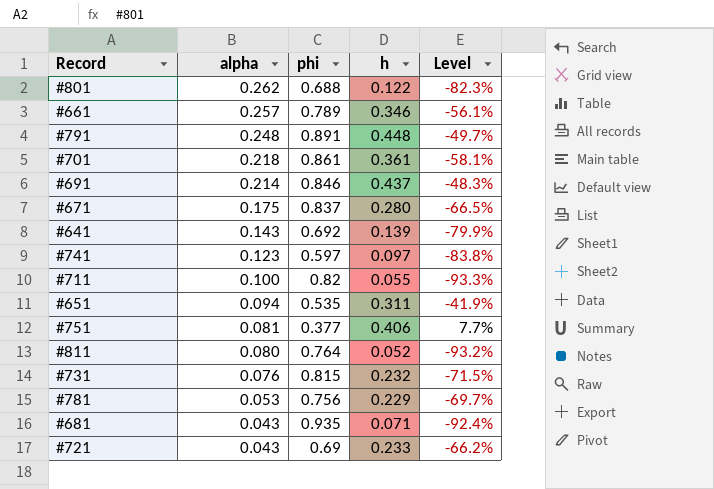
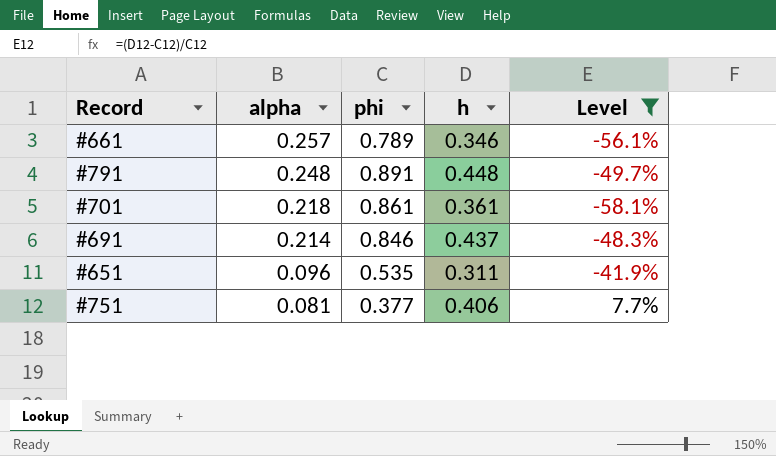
filter: none -> Level >= -58.1%
#651 | alpha: 0.094 -> 0.096

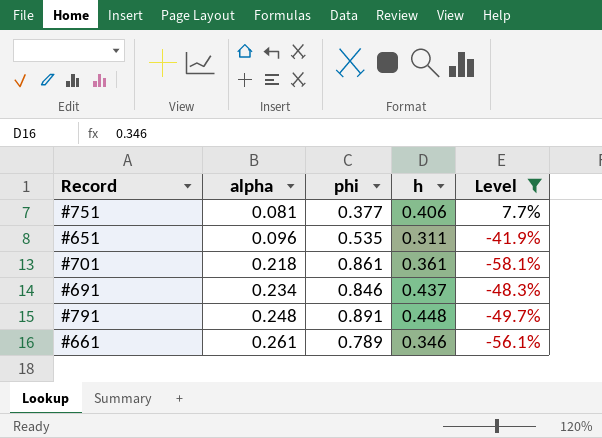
row order: alpha descending -> alpha ascending
#691 | alpha: 0.214 -> 0.234
#661 | alpha: 0.257 -> 0.261

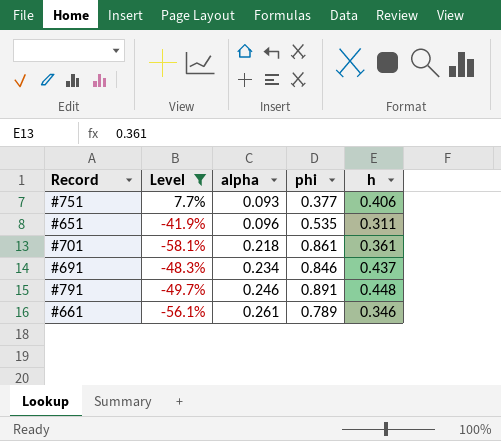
column Level | position: 5 -> 2
#751 | alpha: 0.081 -> 0.093
#791 | alpha: 0.248 -> 0.246

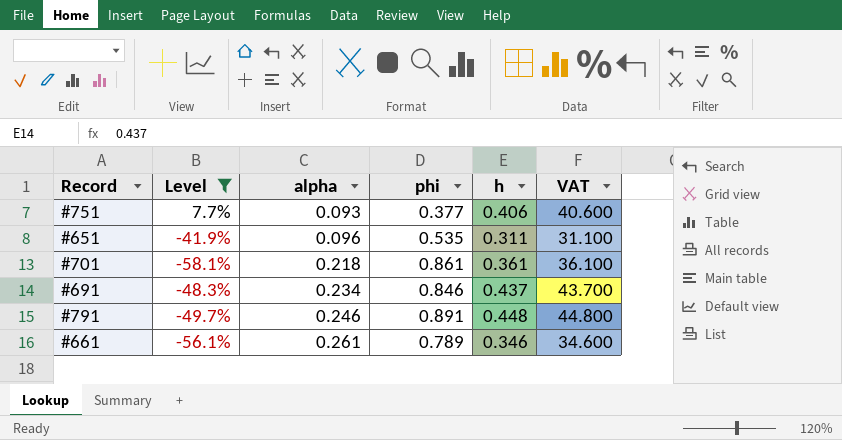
column VAT | formula: none -> [h] * 100

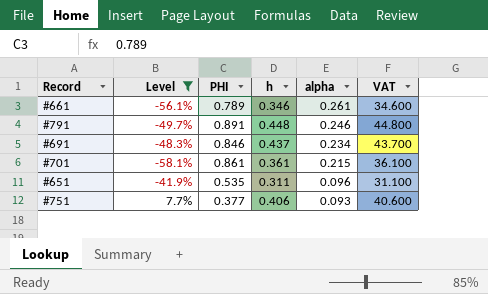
row order: alpha ascending -> alpha descending
column name: phi -> PHI
column alpha | position: 3 -> 5
#701 | alpha: 0.218 -> 0.215

